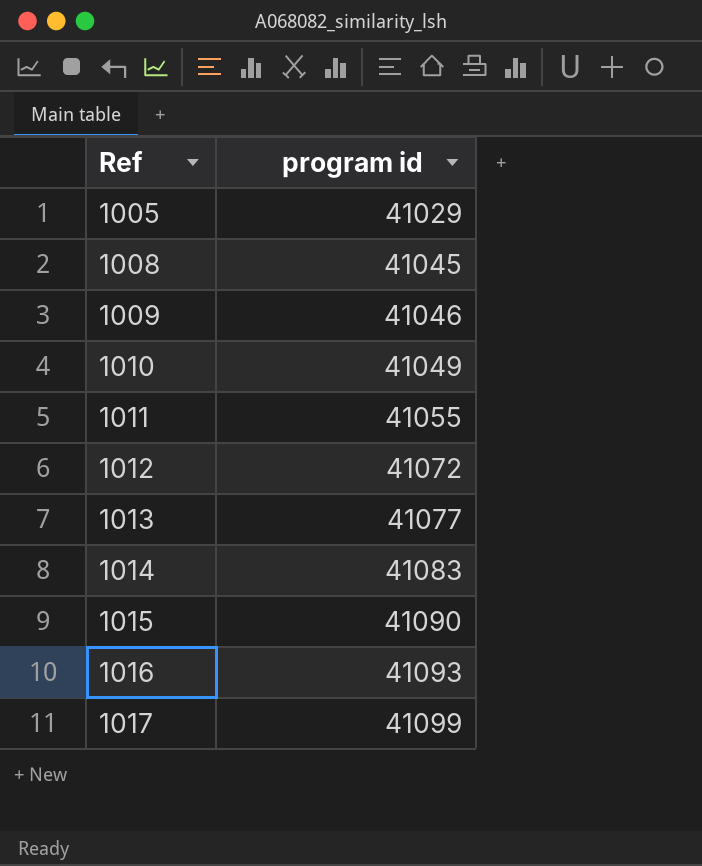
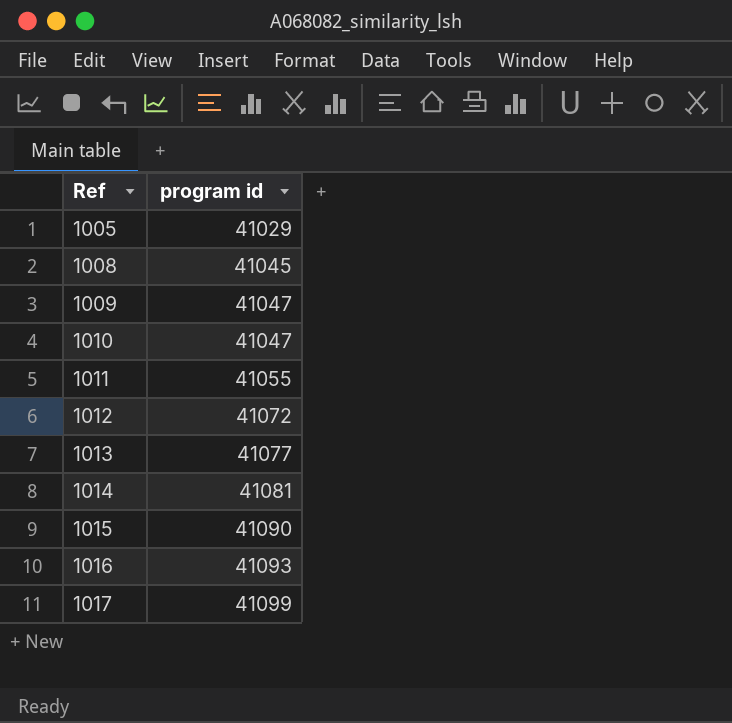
1009 | program id: 41046 -> 41047
1010 | program id: 41049 -> 41047
1014 | program id: 41083 -> 41081

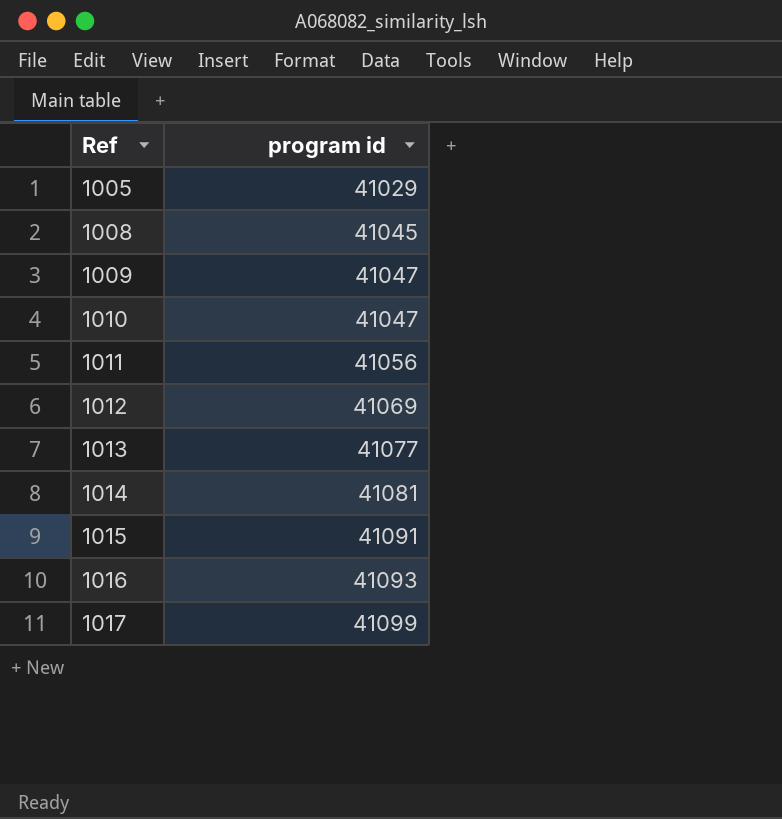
1011 | program id: 41055 -> 41056
1012 | program id: 41072 -> 41069
1015 | program id: 41090 -> 41091

